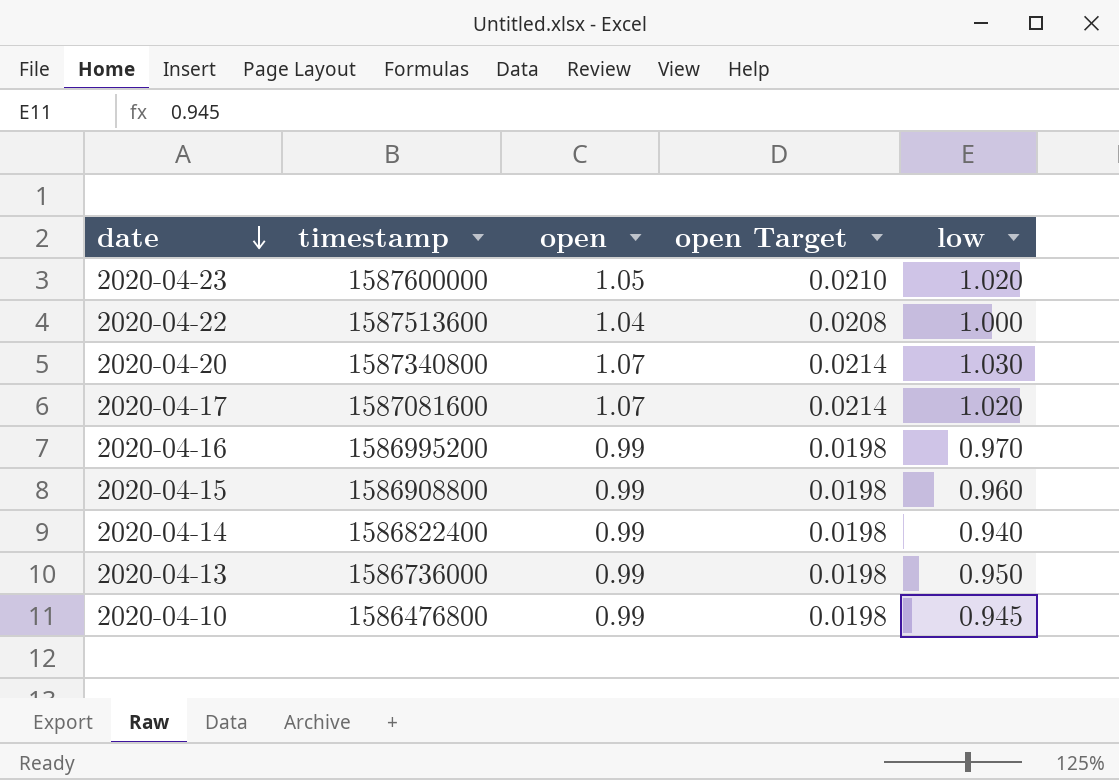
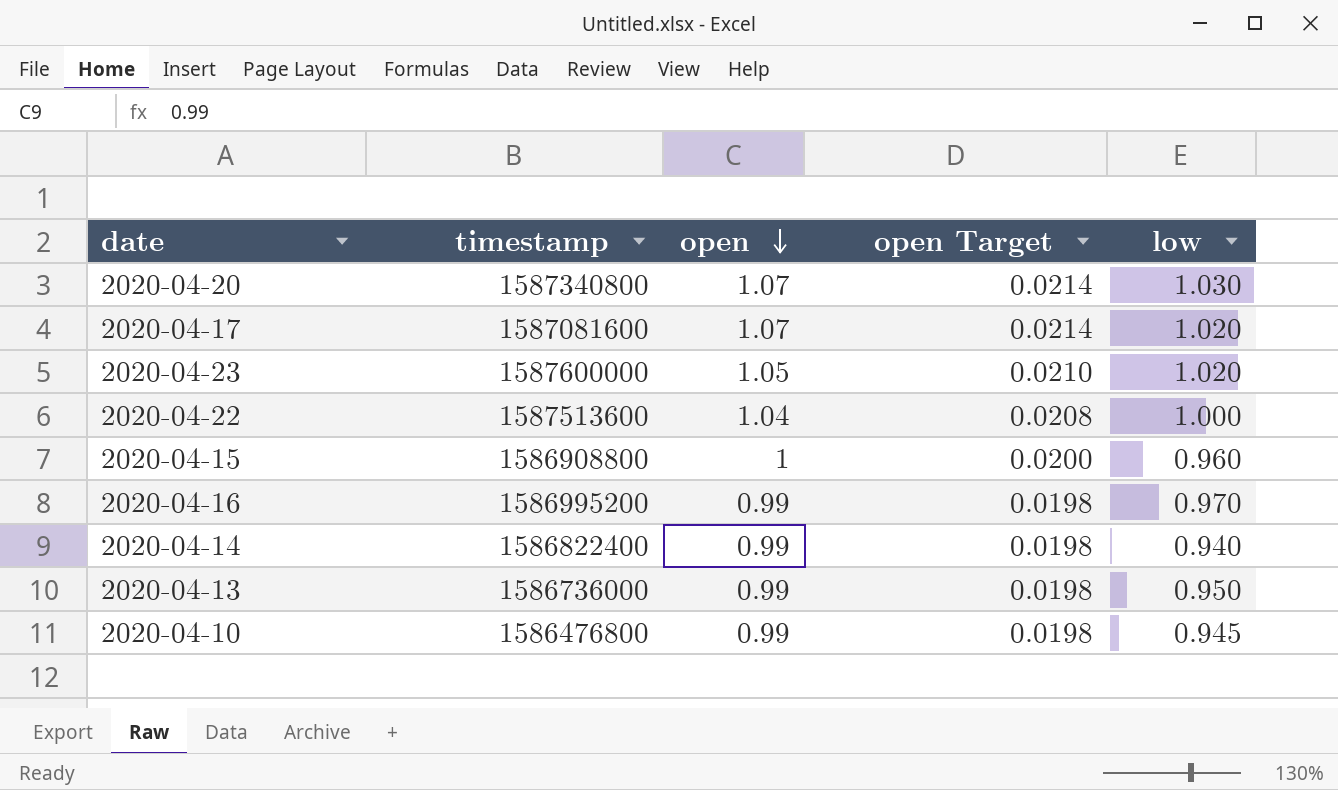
row order: date descending -> open descending
2020-04-15 | open: 0.99 -> 1
2020-04-15 | open Target: 0.0198 -> 0.0200

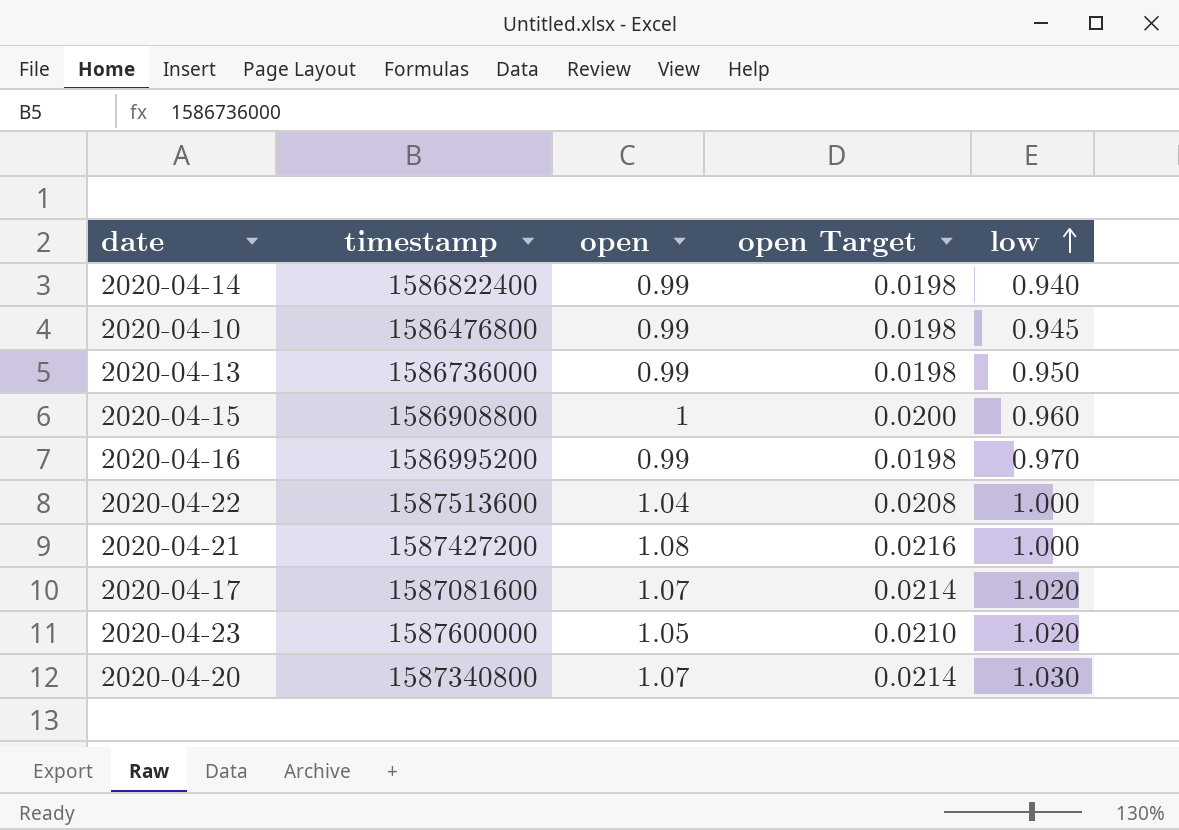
row order: open descending -> low ascending
row 2020-04-21: none -> 1587427200 | 1.08 | 0.0216 | 1.000

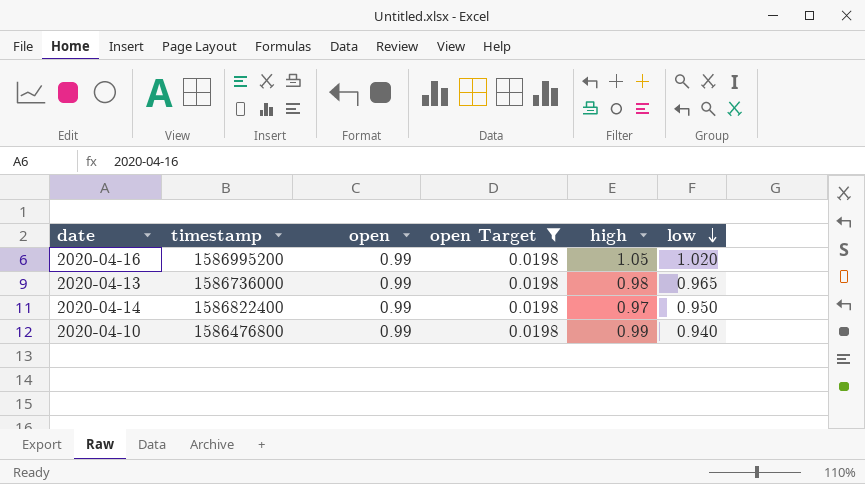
filter: none -> open Target = 0.0198
row order: low ascending -> low descending
column high | position: none -> 5
2020-04-16 | low: 0.970 -> 1.020
2020-04-13 | low: 0.950 -> 0.965
2020-04-14 | low: 0.940 -> 0.950
2020-04-10 | low: 0.945 -> 0.940

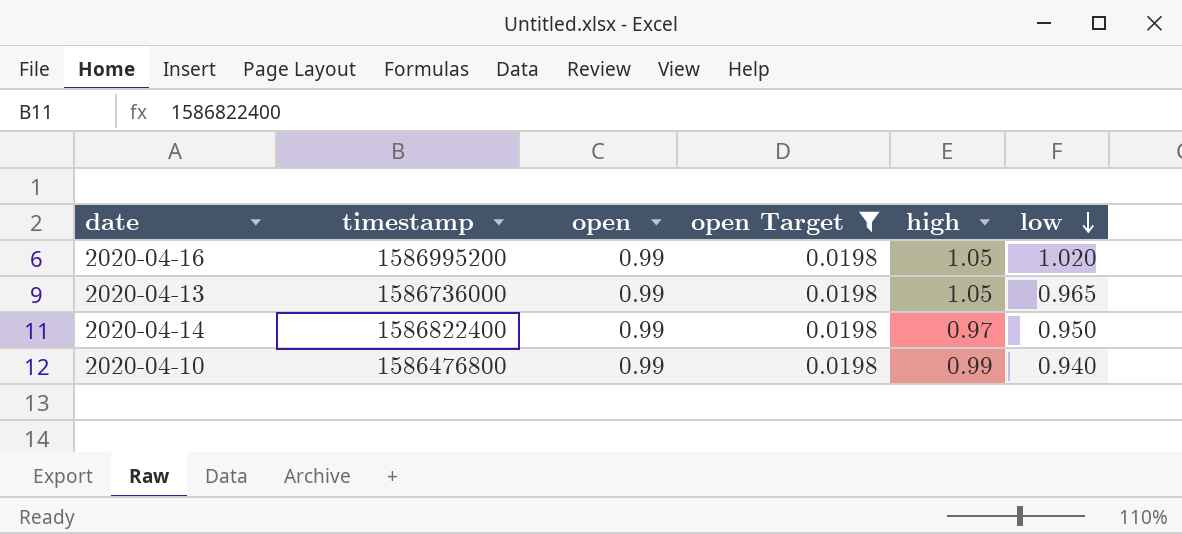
2020-04-13 | high: 0.98 -> 1.05

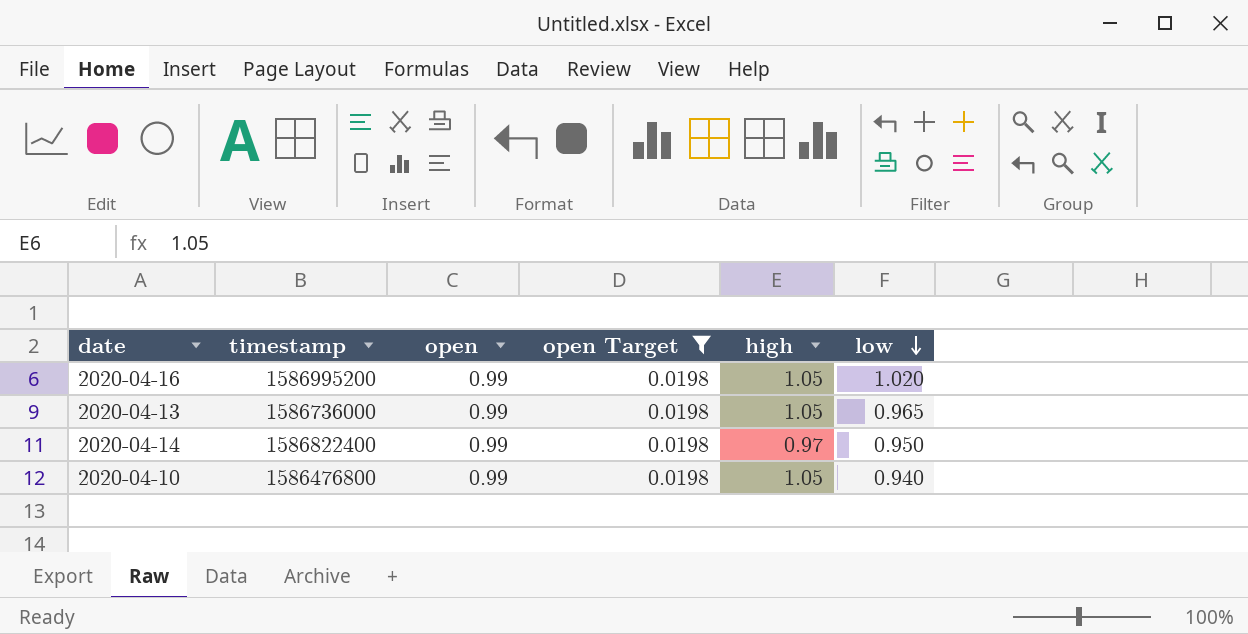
2020-04-10 | high: 0.99 -> 1.05

